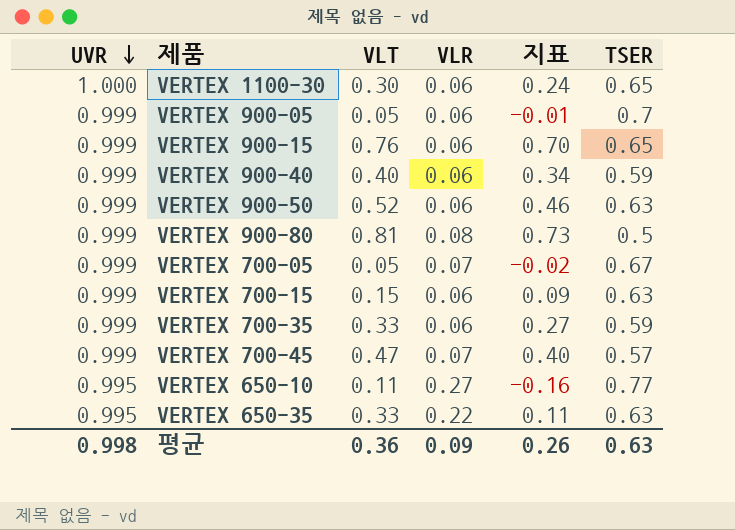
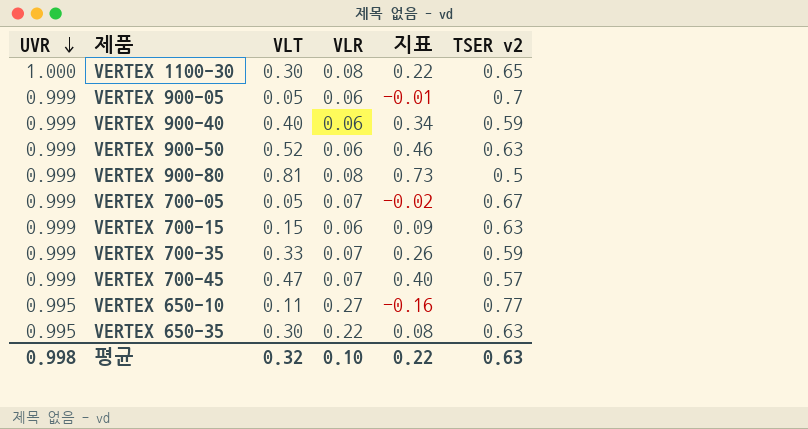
column name: TSER -> TSER v2
row VERTEX 900-15: 0.999 | 0.76 | 0.06 | 0.70 | 0.65 -> none
VERTEX 1100-30 | VLR: 0.06 -> 0.08
VERTEX 1100-30 | 지표: 0.24 -> 0.22
VERTEX 700-35 | VLR: 0.06 -> 0.07
VERTEX 700-35 | 지표: 0.27 -> 0.26
VERTEX 650-35 | VLT: 0.33 -> 0.30
VERTEX 650-35 | 지표: 0.11 -> 0.08
평균 | VLT: 0.36 -> 0.32
평균 | VLR: 0.09 -> 0.10
평균 | 지표: 0.26 -> 0.22

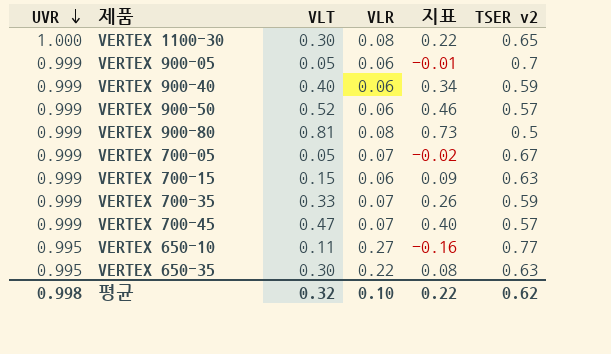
VERTEX 900-50 | TSER v2: 0.63 -> 0.57
평균 | TSER v2: 0.63 -> 0.62

